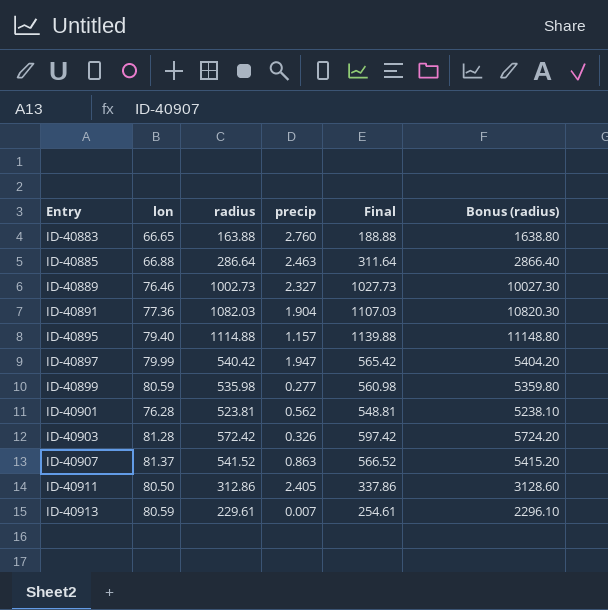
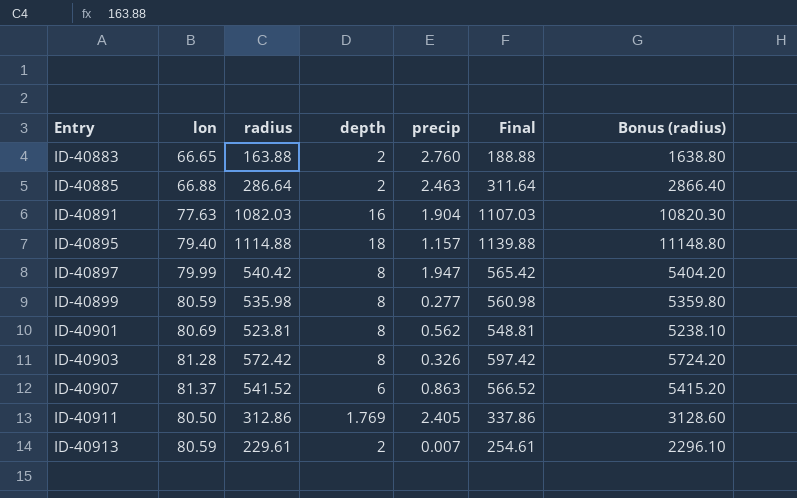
column depth | position: none -> 4
row ID-40889: 76.46 | 1002.73 | 2.327 | 1027.73 | 10027.30 -> none
ID-40891 | lon: 77.36 -> 77.63
ID-40901 | lon: 76.28 -> 80.69

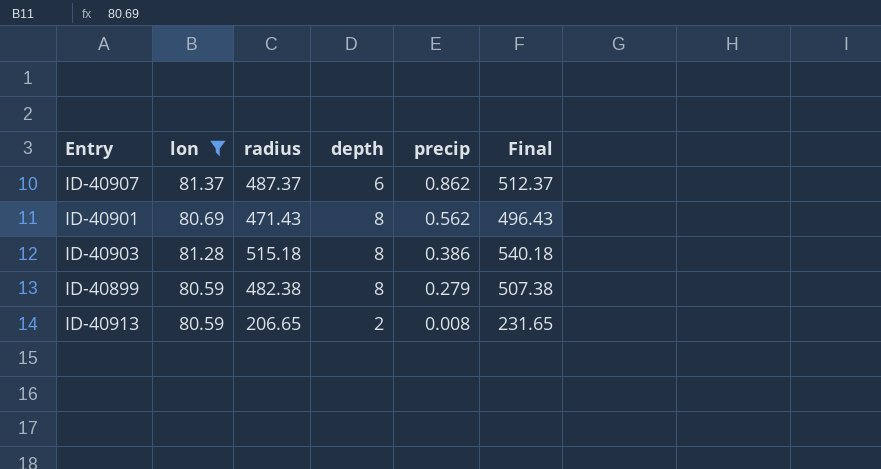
filter: none -> lon >= 80.59
row order: Entry ascending -> precip descending
column Bonus (radius) | formula: [radius] * 10 -> none
ID-40907 | radius: 541.52 -> 487.37
ID-40907 | precip: 0.863 -> 0.862
ID-40907 | Final: 566.52 -> 512.37
ID-40901 | radius: 523.81 -> 471.43
ID-40901 | Final: 548.81 -> 496.43
ID-40903 | radius: 572.42 -> 515.18
ID-40903 | precip: 0.326 -> 0.386
ID-40903 | Final: 597.42 -> 540.18
ID-40899 | radius: 535.98 -> 482.38
ID-40899 | precip: 0.277 -> 0.279
ID-40899 | Final: 560.98 -> 507.38
ID-40913 | radius: 229.61 -> 206.65
ID-40913 | precip: 0.007 -> 0.008
ID-40913 | Final: 254.61 -> 231.65

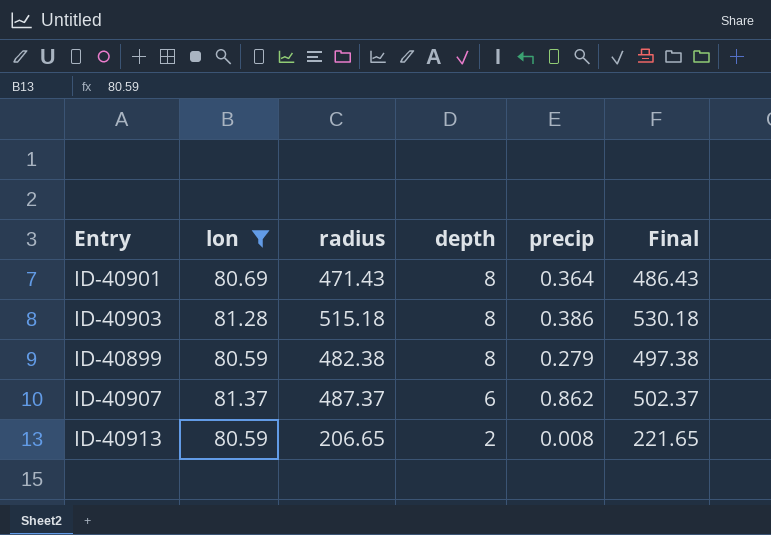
row order: precip descending -> depth descending
column Final | formula: [radius] + 25 -> [radius] + 15
ID-40901 | precip: 0.562 -> 0.364

